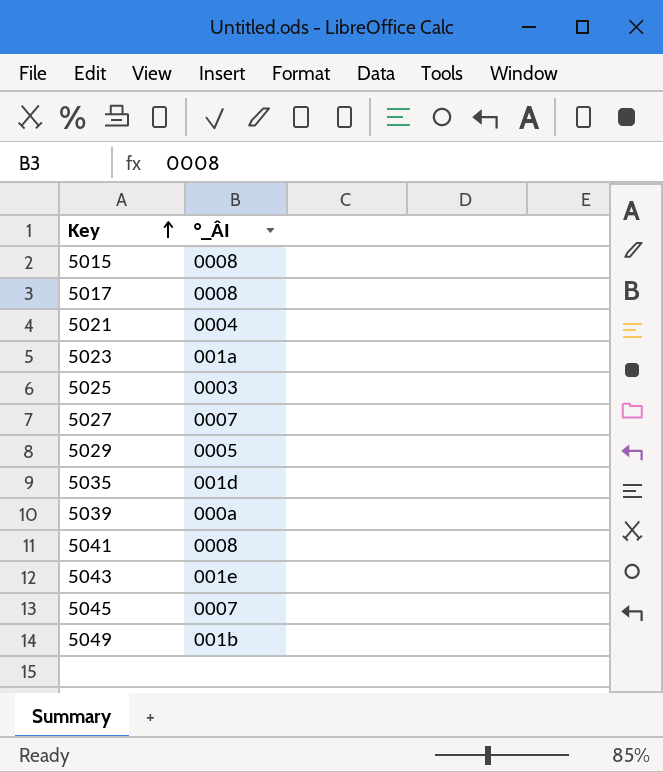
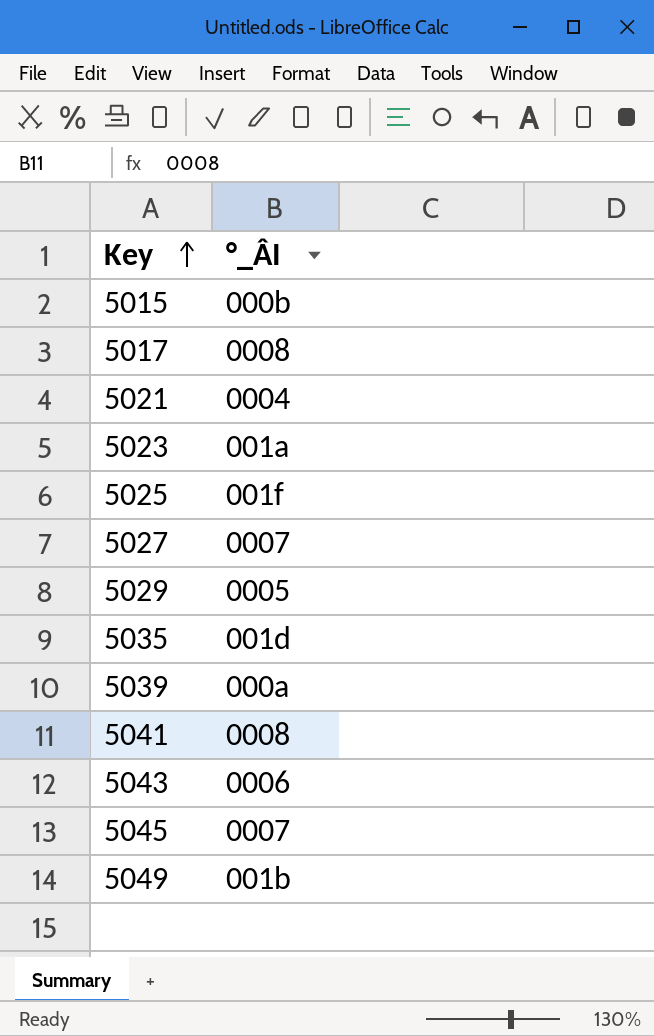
5015 | °_ÂI: 0008 -> 000b
5025 | °_ÂI: 0003 -> 001f
5043 | °_ÂI: 001e -> 0006

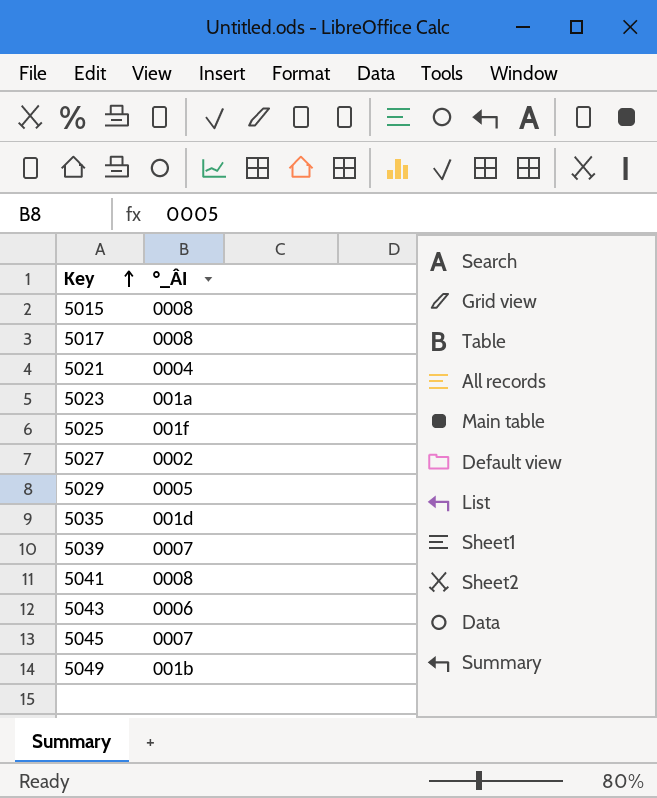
5015 | °_ÂI: 000b -> 0008
5027 | °_ÂI: 0007 -> 0002
5039 | °_ÂI: 000a -> 0007

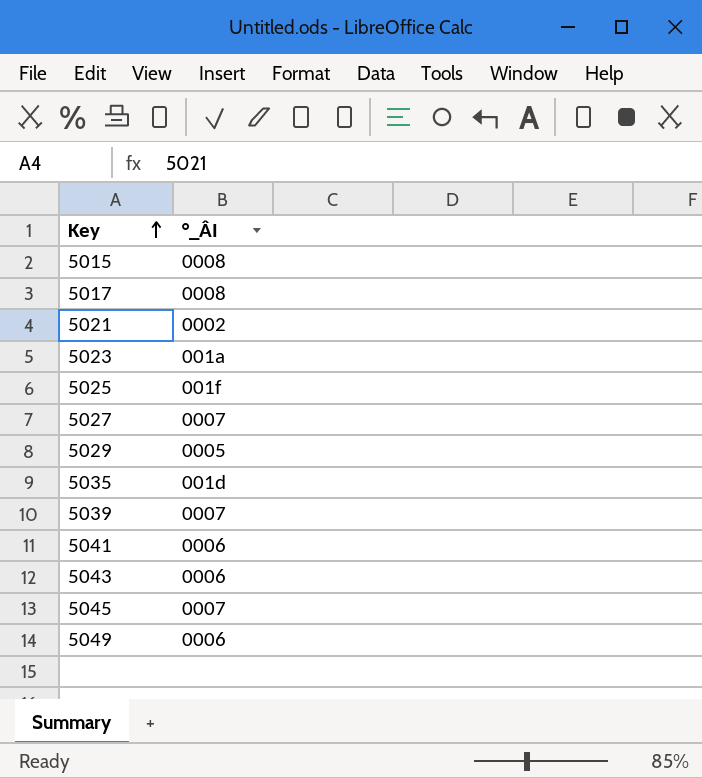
5021 | °_ÂI: 0004 -> 0002
5027 | °_ÂI: 0002 -> 0007
5041 | °_ÂI: 0008 -> 0006
5049 | °_ÂI: 001b -> 0006

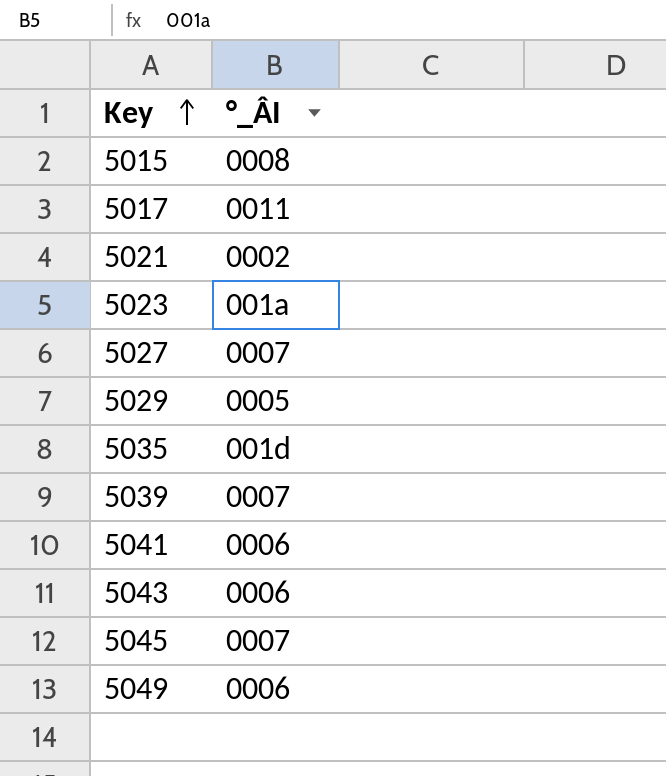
row 5025: 001f -> none
5017 | °_ÂI: 0008 -> 0011

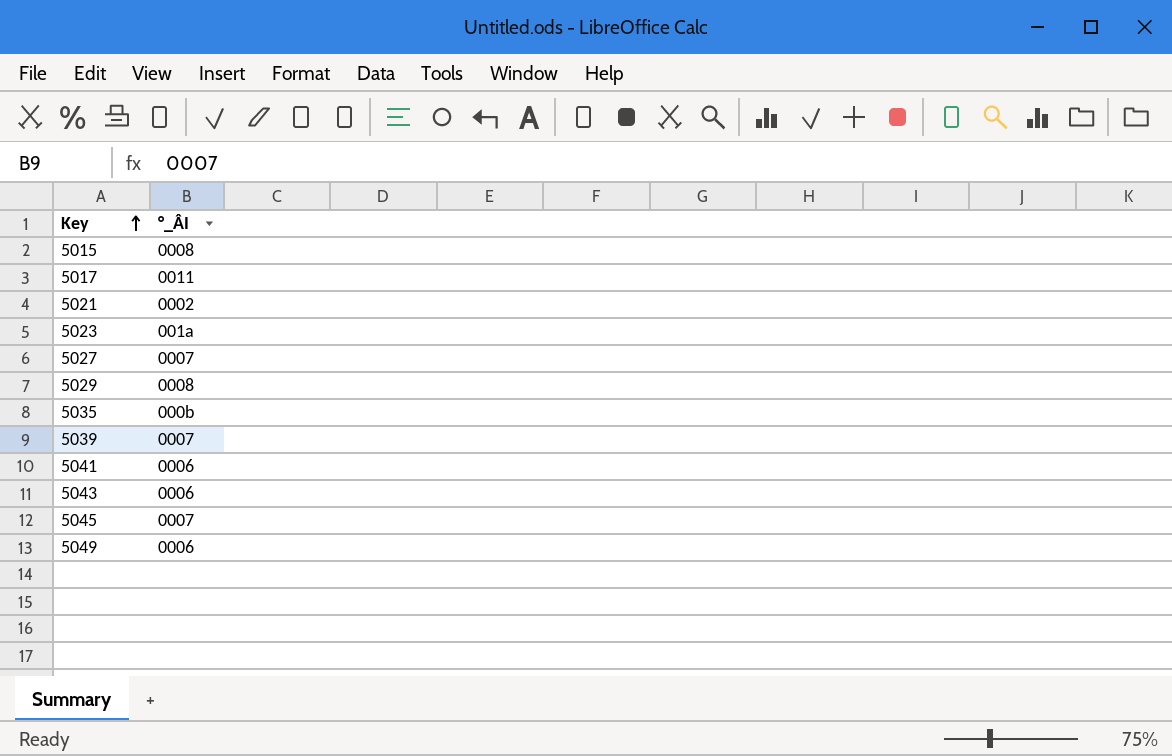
5029 | °_ÂI: 0005 -> 0008
5035 | °_ÂI: 001d -> 000b

